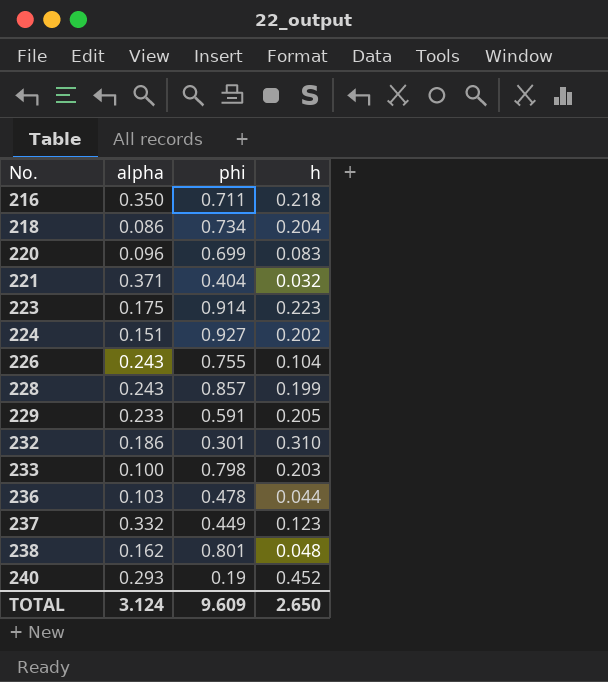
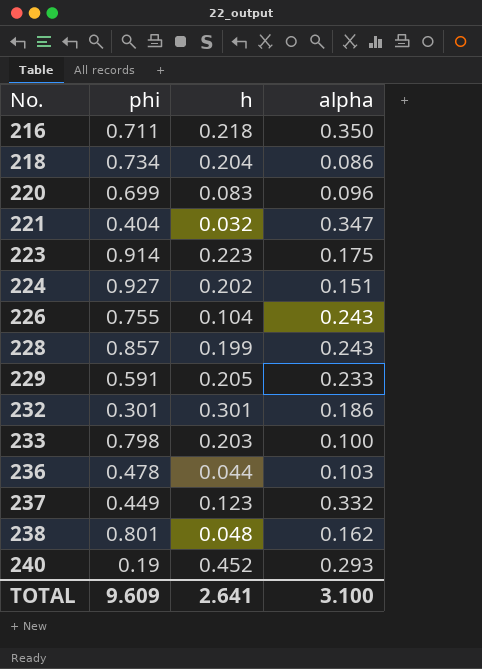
column alpha | position: 2 -> 4
221 | alpha: 0.371 -> 0.347
232 | h: 0.310 -> 0.301
TOTAL | h: 2.650 -> 2.641
TOTAL | alpha: 3.124 -> 3.100

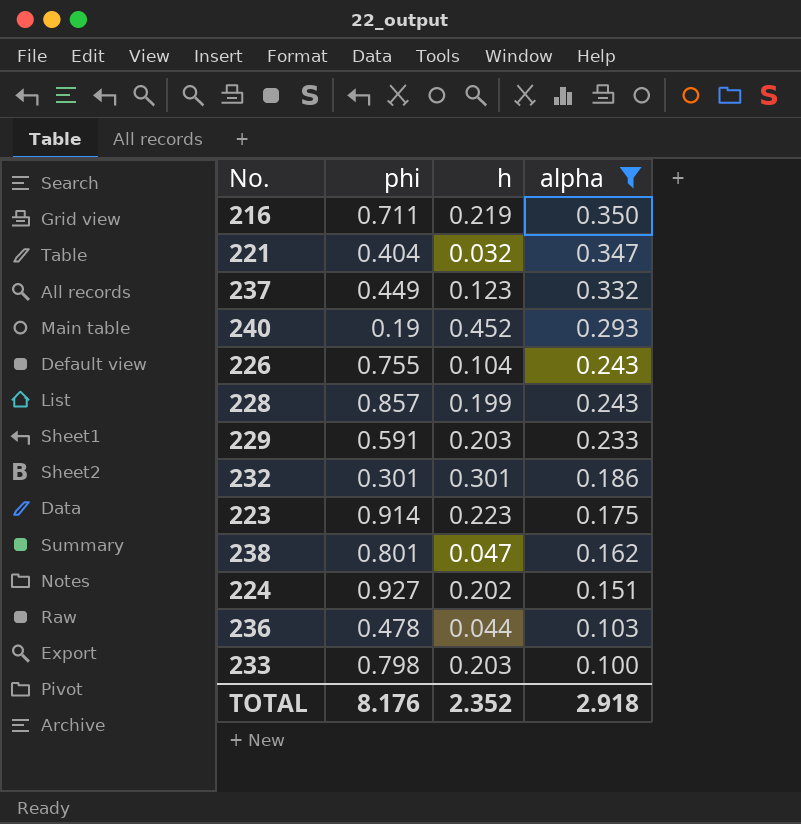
filter: none -> alpha >= 0.100
row order: No. ascending -> alpha descending
216 | h: 0.218 -> 0.219
229 | h: 0.205 -> 0.203
238 | h: 0.048 -> 0.047
TOTAL | phi: 9.609 -> 8.176
TOTAL | h: 2.641 -> 2.352
TOTAL | alpha: 3.100 -> 2.918

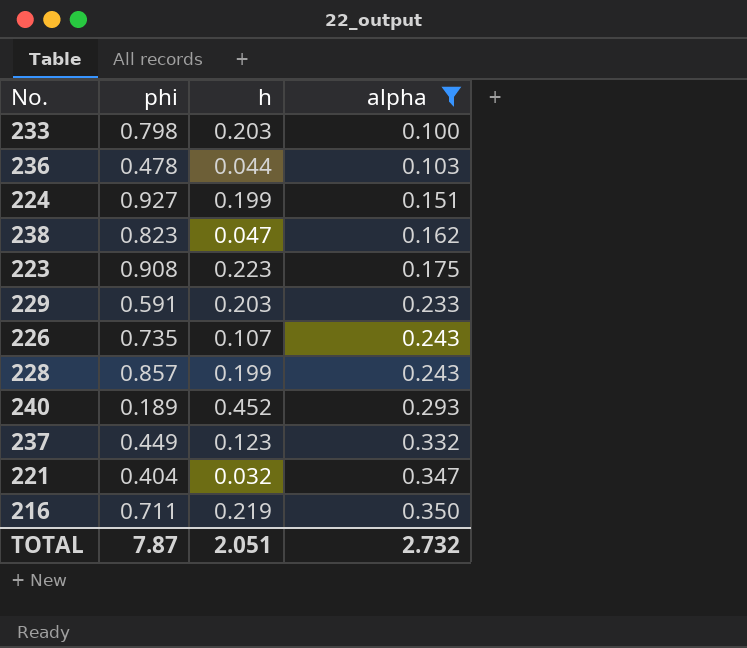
row order: alpha descending -> alpha ascending
row 232: 0.301 | 0.301 | 0.186 -> none
224 | h: 0.202 -> 0.199
238 | phi: 0.801 -> 0.823
223 | phi: 0.914 -> 0.908
226 | phi: 0.755 -> 0.735
226 | h: 0.104 -> 0.107
240 | phi: 0.19 -> 0.189
TOTAL | phi: 8.176 -> 7.87
TOTAL | h: 2.352 -> 2.051
TOTAL | alpha: 2.918 -> 2.732

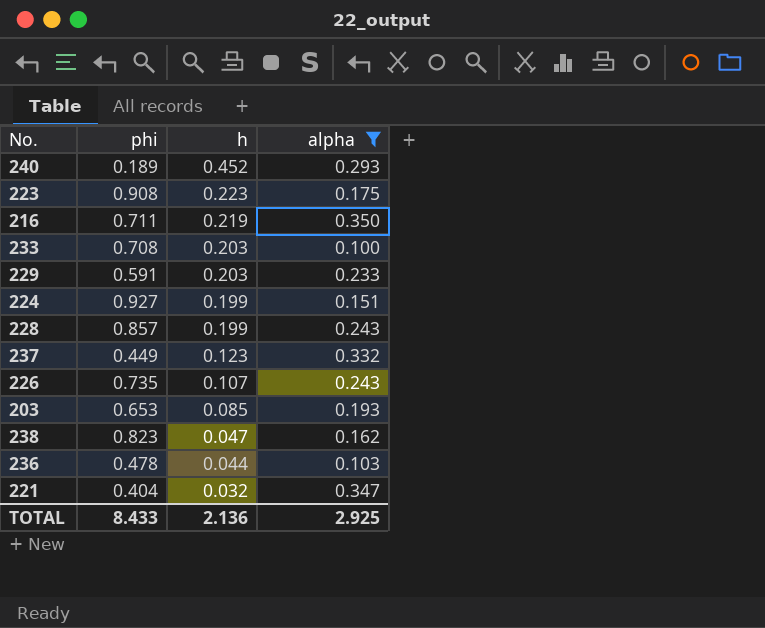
row order: alpha ascending -> h descending
233 | phi: 0.798 -> 0.708
row 203: none -> 0.653 | 0.085 | 0.193
TOTAL | phi: 7.87 -> 8.433
TOTAL | h: 2.051 -> 2.136
TOTAL | alpha: 2.732 -> 2.925

